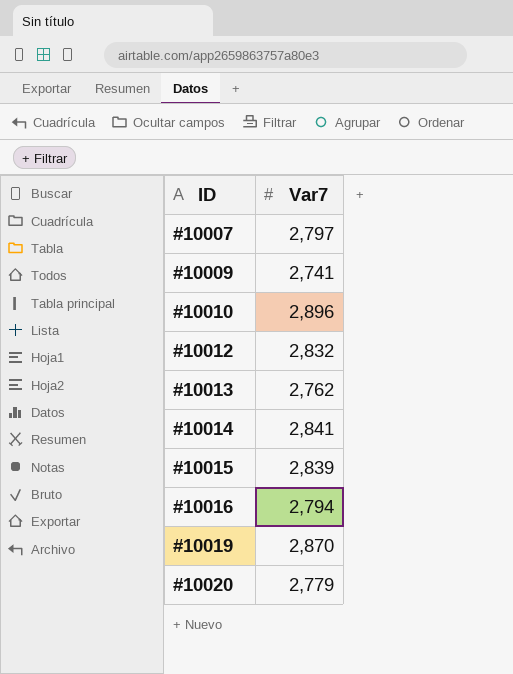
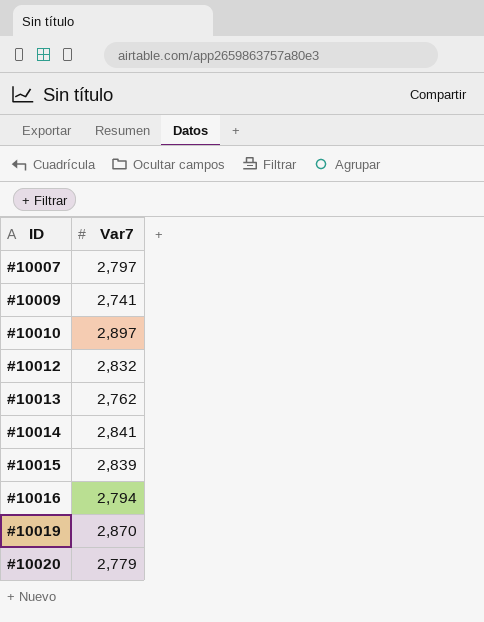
#10010 | Var7: 2,896 -> 2,897

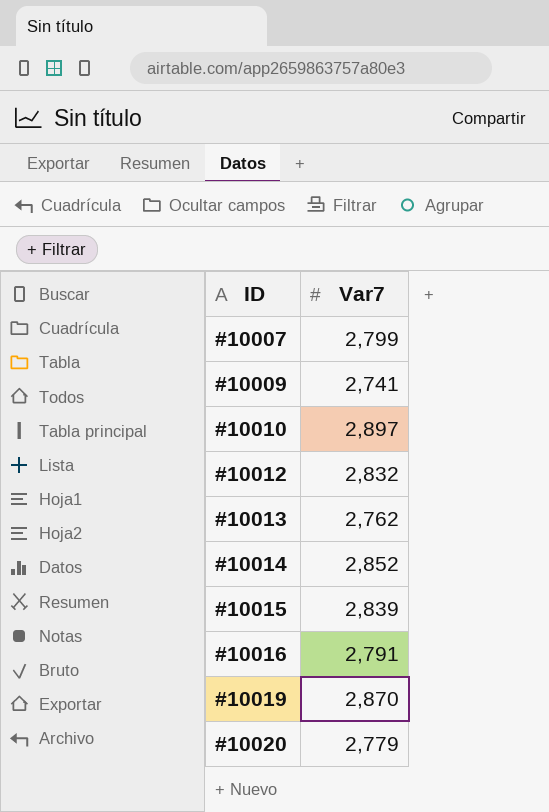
#10007 | Var7: 2,797 -> 2,799
#10014 | Var7: 2,841 -> 2,852
#10016 | Var7: 2,794 -> 2,791

